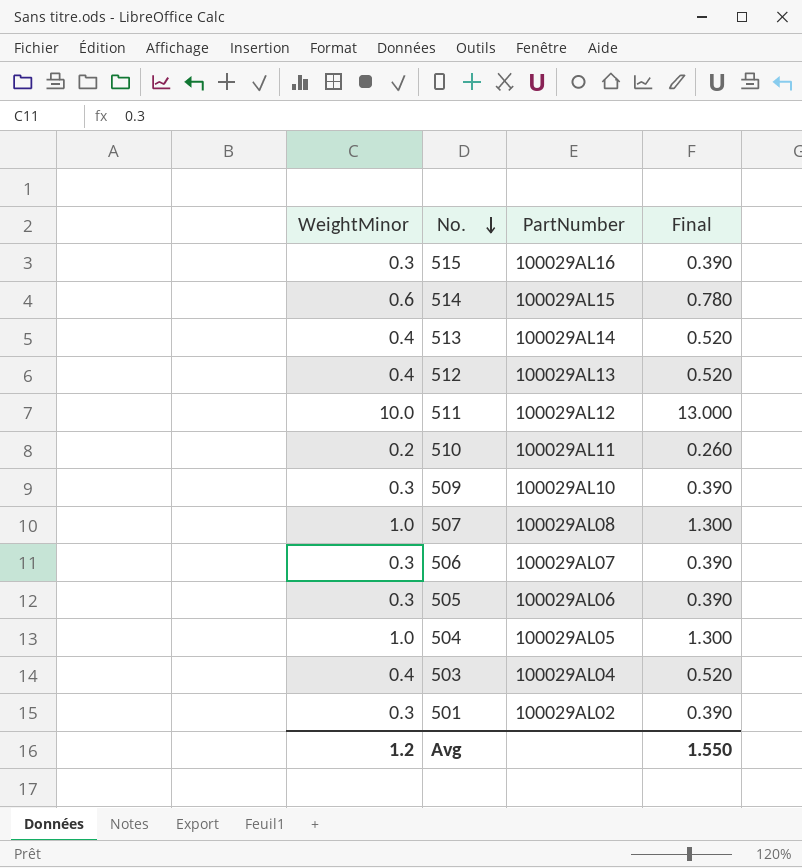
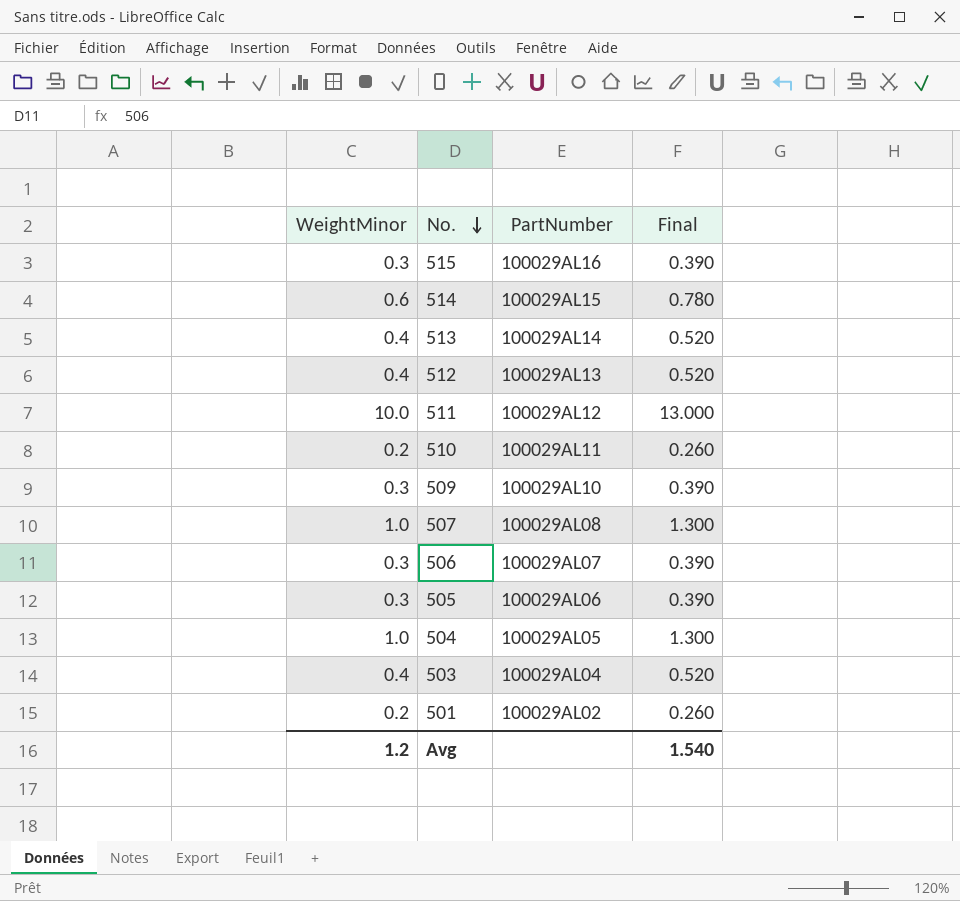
501 | WeightMinor: 0.3 -> 0.2
501 | Final: 0.390 -> 0.260
Avg | Final: 1.550 -> 1.540

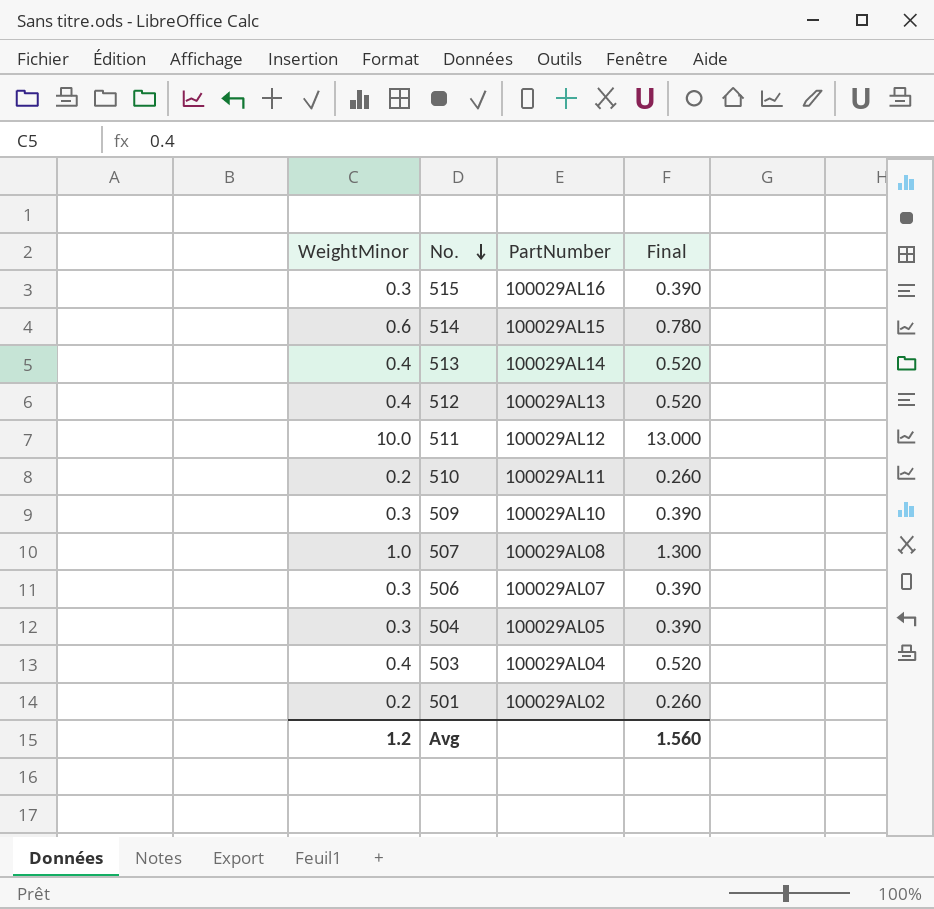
row 505: 0.3 | 100029AL06 | 0.390 -> none
504 | WeightMinor: 1.0 -> 0.3
504 | Final: 1.300 -> 0.390
Avg | Final: 1.540 -> 1.560

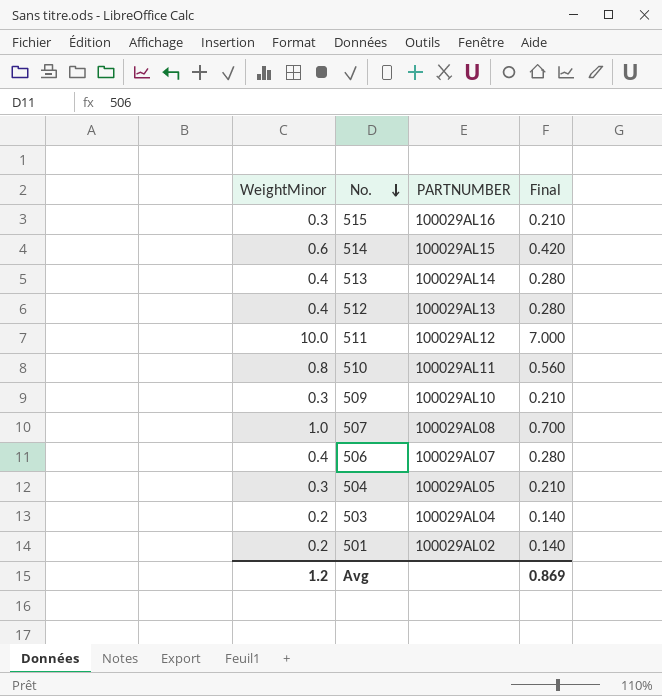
column name: PartNumber -> PARTNUMBER
column Final | formula: [WeightMinor] * 1.3 -> [WeightMinor] * 0.7
510 | WeightMinor: 0.2 -> 0.8
506 | WeightMinor: 0.3 -> 0.4
503 | WeightMinor: 0.4 -> 0.2
Avg | Final: 1.560 -> 0.869

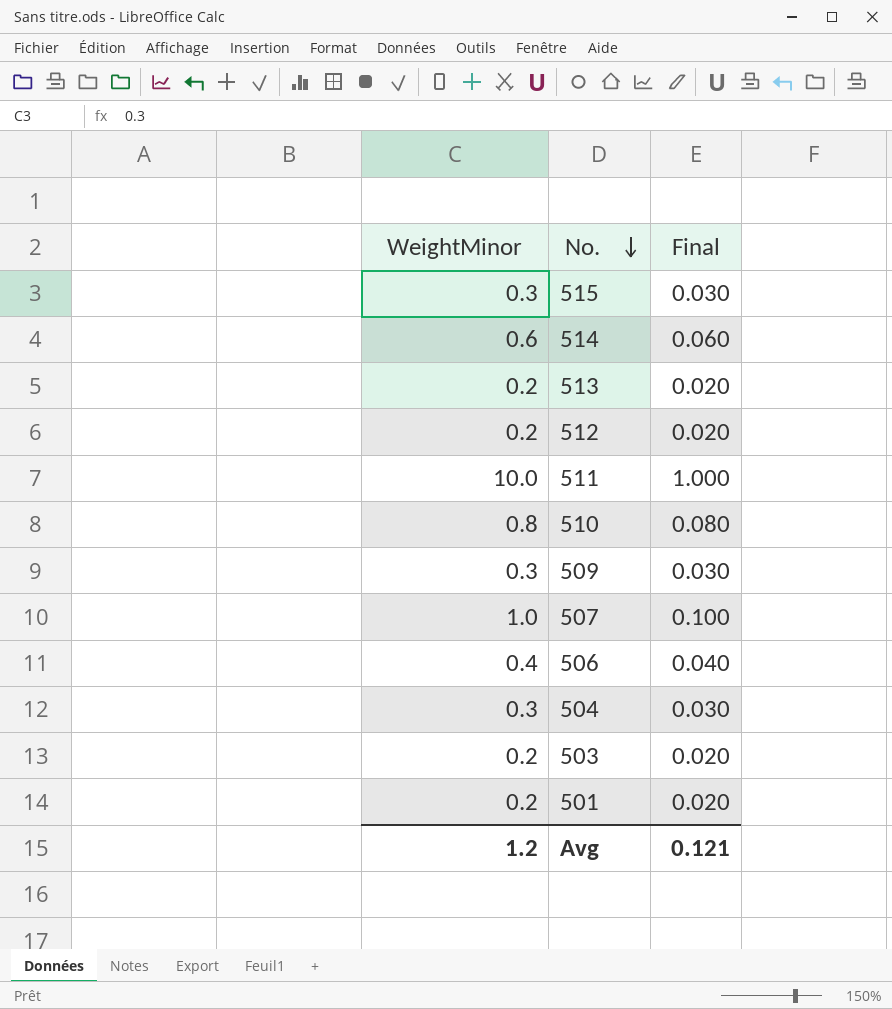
column PARTNUMBER | position: 3 -> none
column Final | formula: [WeightMinor] * 0.7 -> [WeightMinor] * 0.1
513 | WeightMinor: 0.4 -> 0.2
512 | WeightMinor: 0.4 -> 0.2
Avg | Final: 0.869 -> 0.121

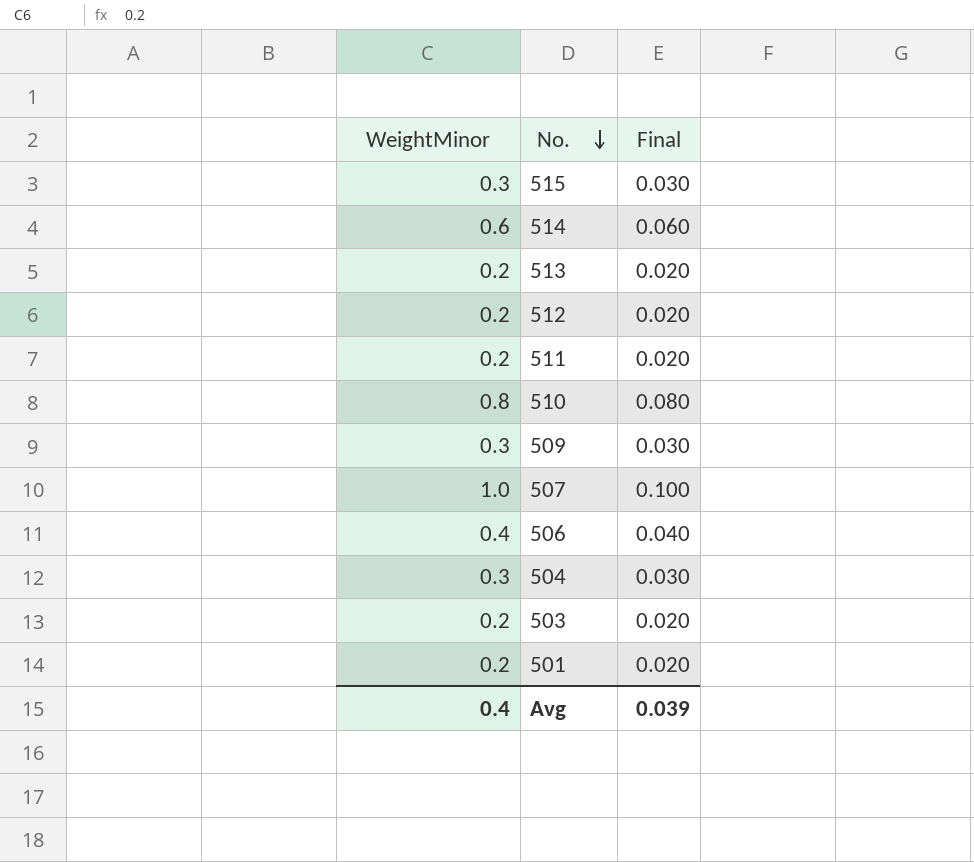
511 | WeightMinor: 10.0 -> 0.2
511 | Final: 1.000 -> 0.020
Avg | WeightMinor: 1.2 -> 0.4
Avg | Final: 0.121 -> 0.039

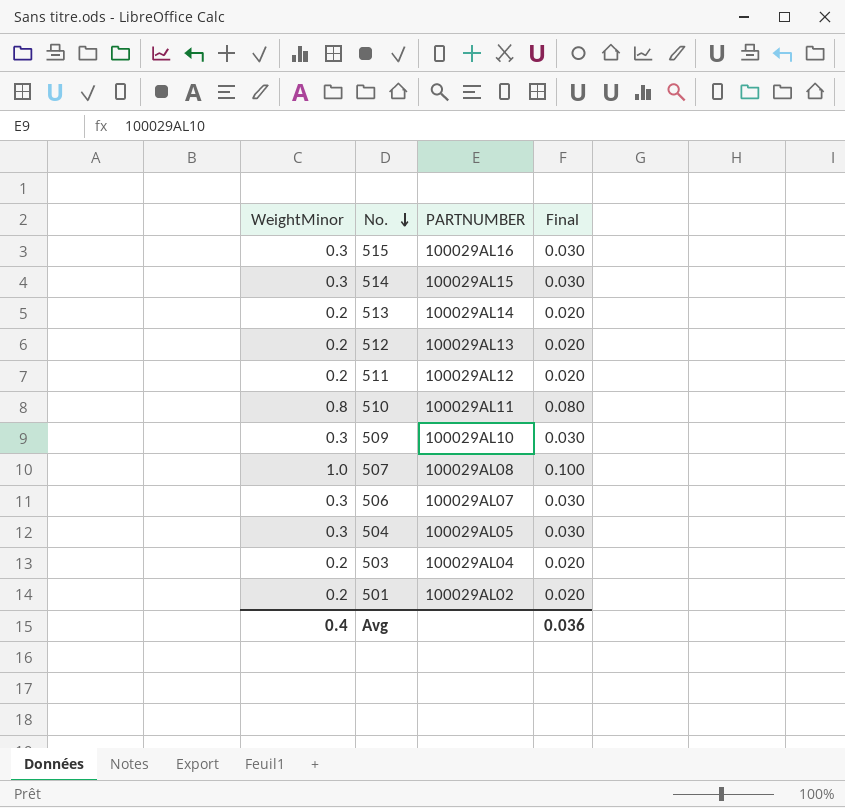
column PARTNUMBER | position: none -> 3
514 | WeightMinor: 0.6 -> 0.3
514 | Final: 0.060 -> 0.030
506 | WeightMinor: 0.4 -> 0.3
506 | Final: 0.040 -> 0.030
Avg | Final: 0.039 -> 0.036

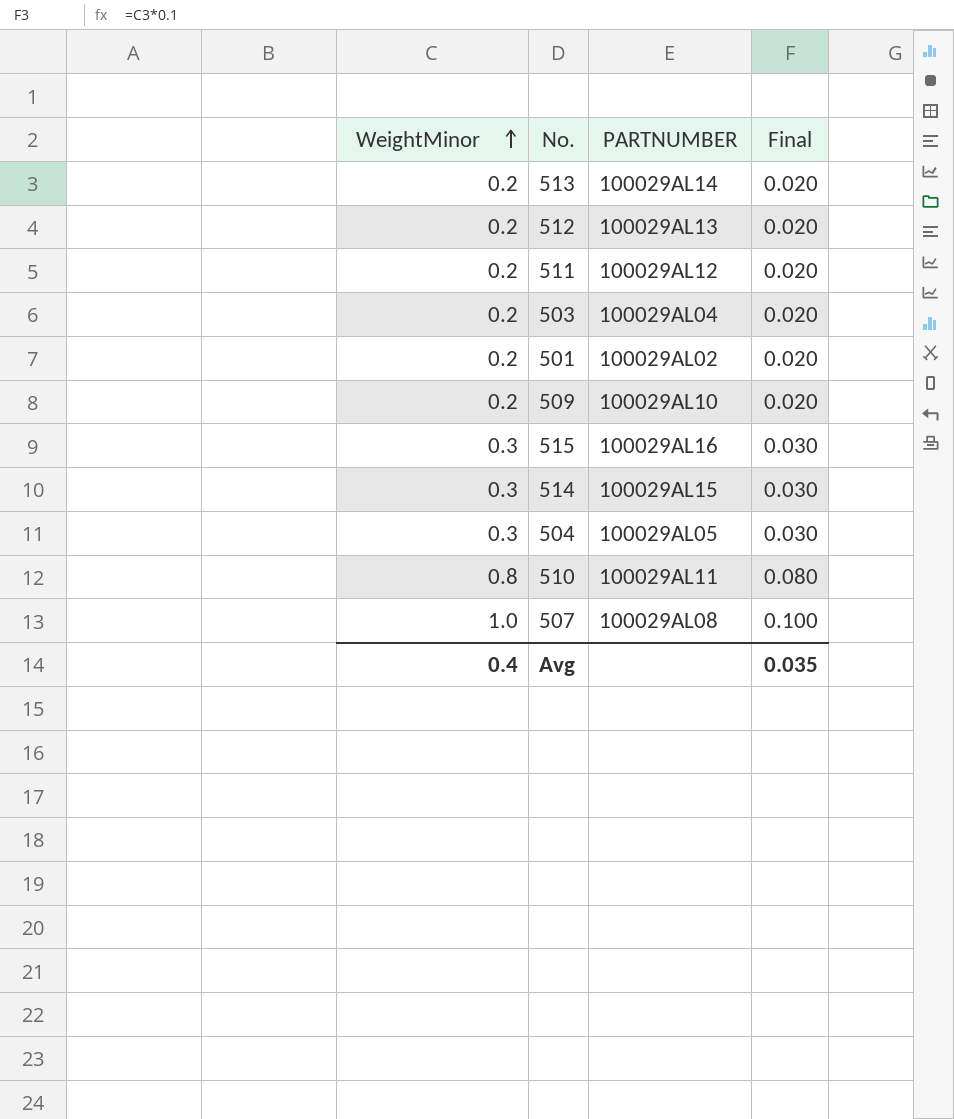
row order: No. descending -> WeightMinor ascending
row 506: 0.3 | 100029AL07 | 0.030 -> none
509 | WeightMinor: 0.3 -> 0.2
509 | Final: 0.030 -> 0.020
Avg | Final: 0.036 -> 0.035

